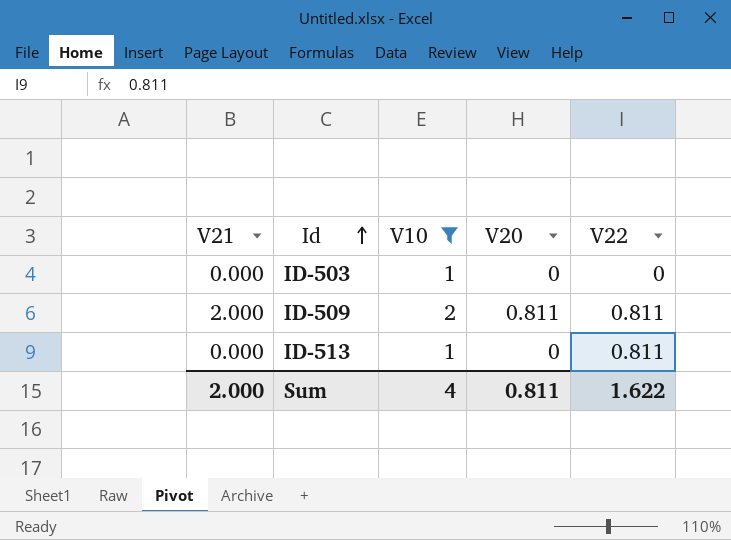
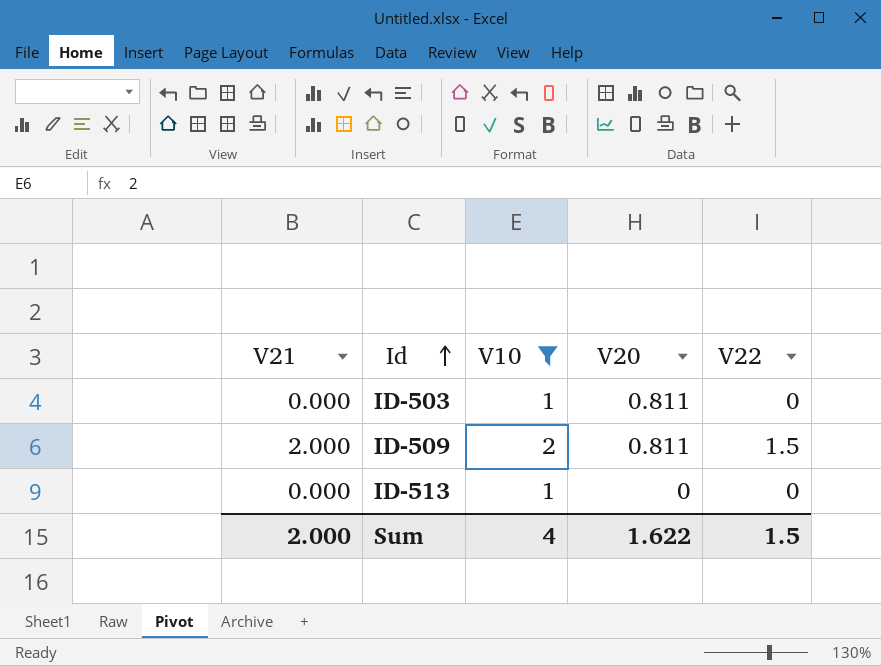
ID-503 | V20: 0 -> 0.811
ID-509 | V22: 0.811 -> 1.5
ID-513 | V22: 0.811 -> 0
Sum | V20: 0.811 -> 1.622
Sum | V22: 1.622 -> 1.5

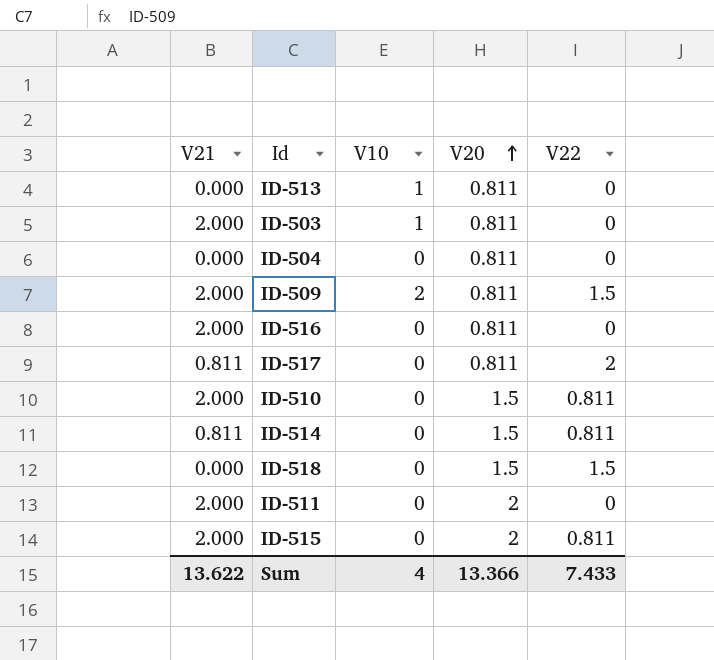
filter: V10 != 0 -> none
row order: Id ascending -> V20 ascending
ID-513 | V20: 0 -> 0.811
ID-503 | V21: 0.000 -> 2.000
Sum | V21: 2.000 -> 13.622
Sum | V20: 1.622 -> 13.366
Sum | V22: 1.5 -> 7.433

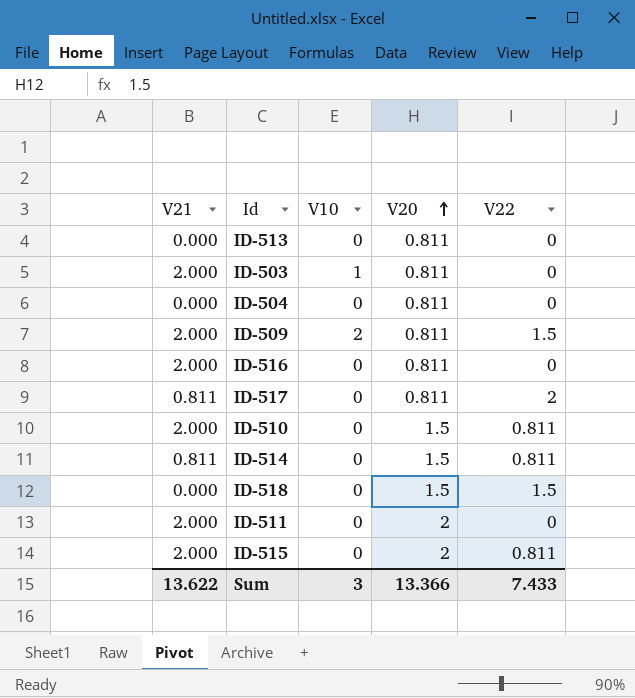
ID-513 | V10: 1 -> 0
Sum | V10: 4 -> 3

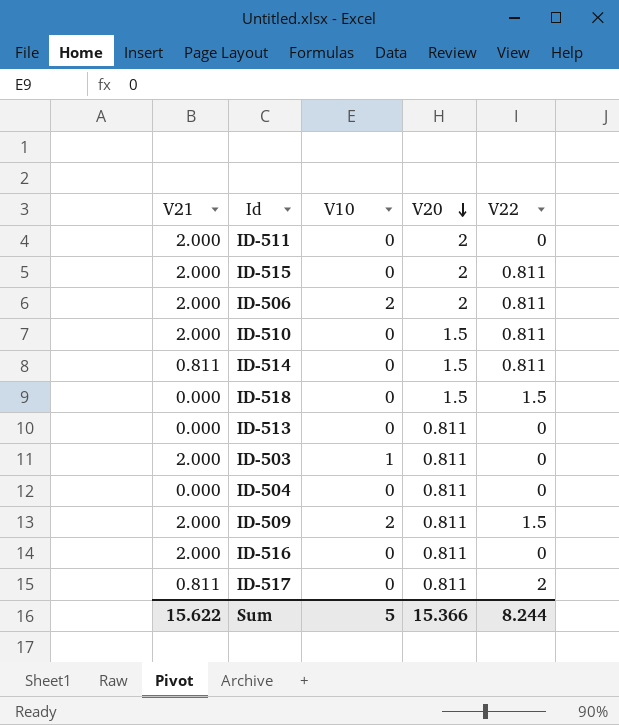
row order: V20 ascending -> V20 descending
row ID-506: none -> 2.000 | 2 | 2 | 0.811
Sum | V21: 13.622 -> 15.622
Sum | V10: 3 -> 5
Sum | V20: 13.366 -> 15.366
Sum | V22: 7.433 -> 8.244

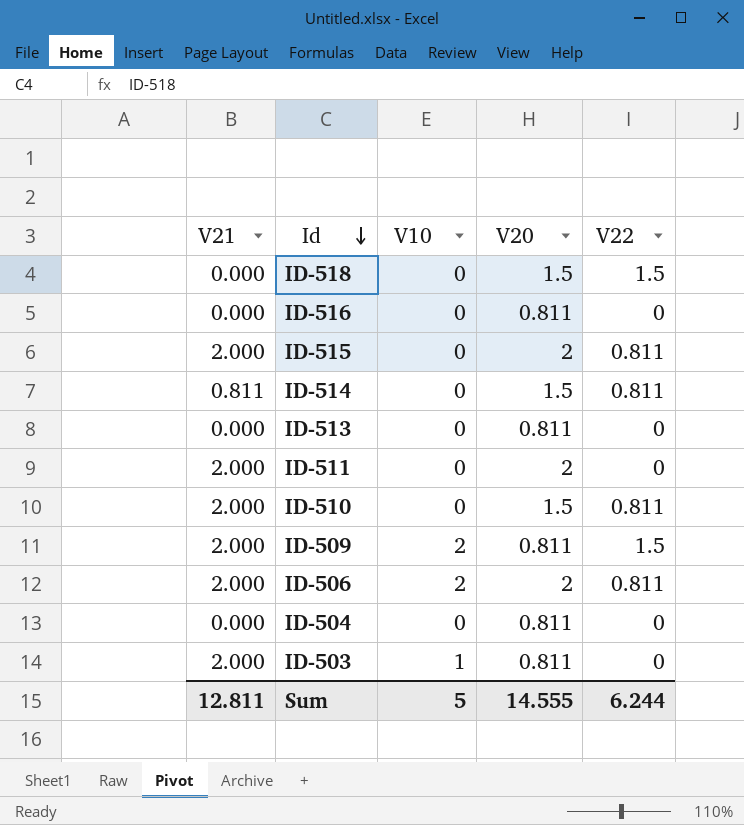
row order: V20 descending -> Id descending
row ID-517: 0.811 | 0 | 0.811 | 2 -> none
ID-516 | V21: 2.000 -> 0.000
Sum | V21: 15.622 -> 12.811
Sum | V20: 15.366 -> 14.555
Sum | V22: 8.244 -> 6.244

